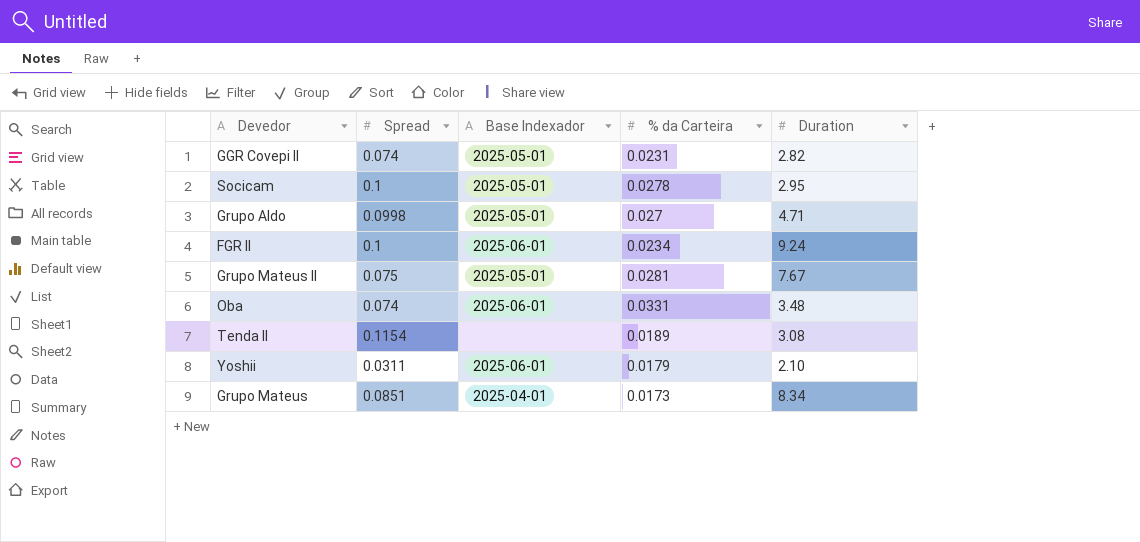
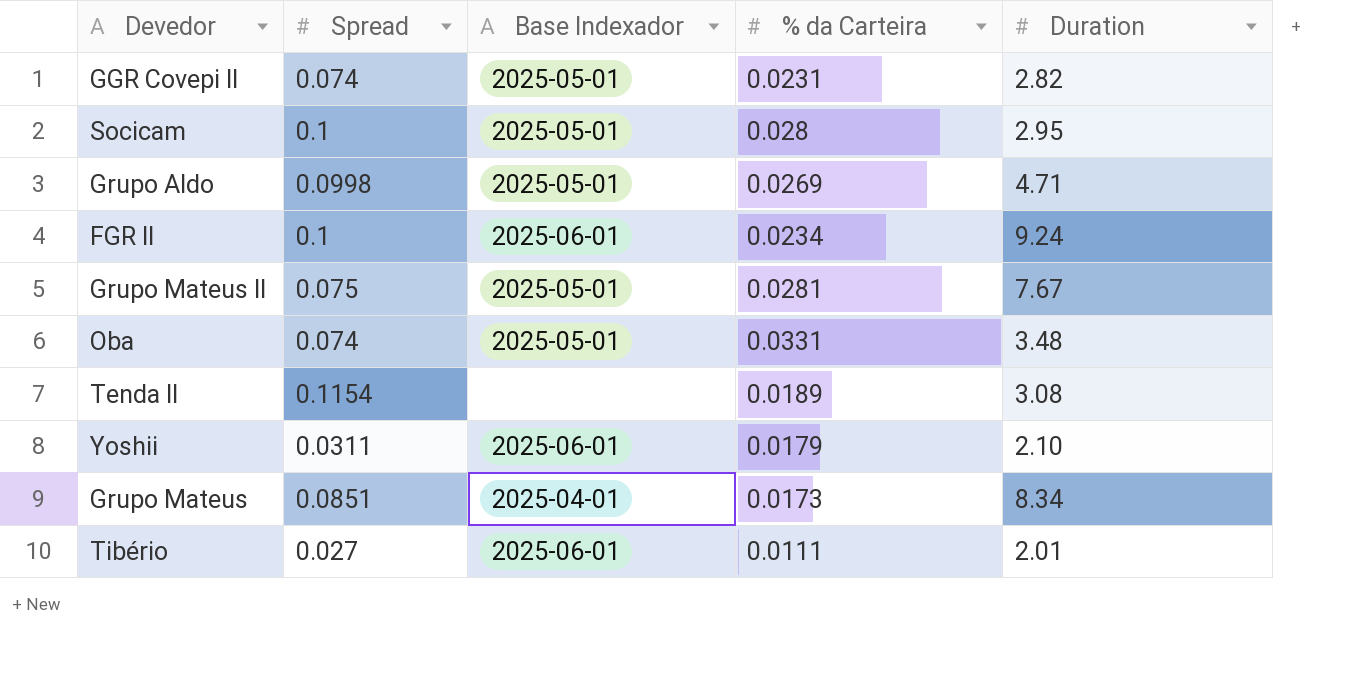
Socicam | % da Carteira: 0.0278 -> 0.028
Grupo Aldo | % da Carteira: 0.027 -> 0.0269
Oba | Base Indexador: 2025-06-01 -> 2025-05-01
row Tibério: none -> 0.027 | 2025-06-01 | 0.0111 | 2.01

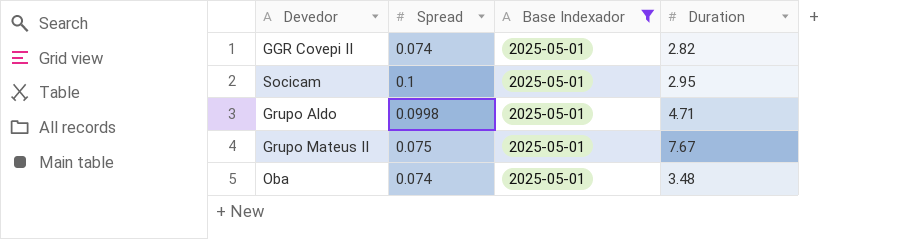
filter: none -> Base Indexador = 2025-05-01
column % da Carteira | position: 4 -> none

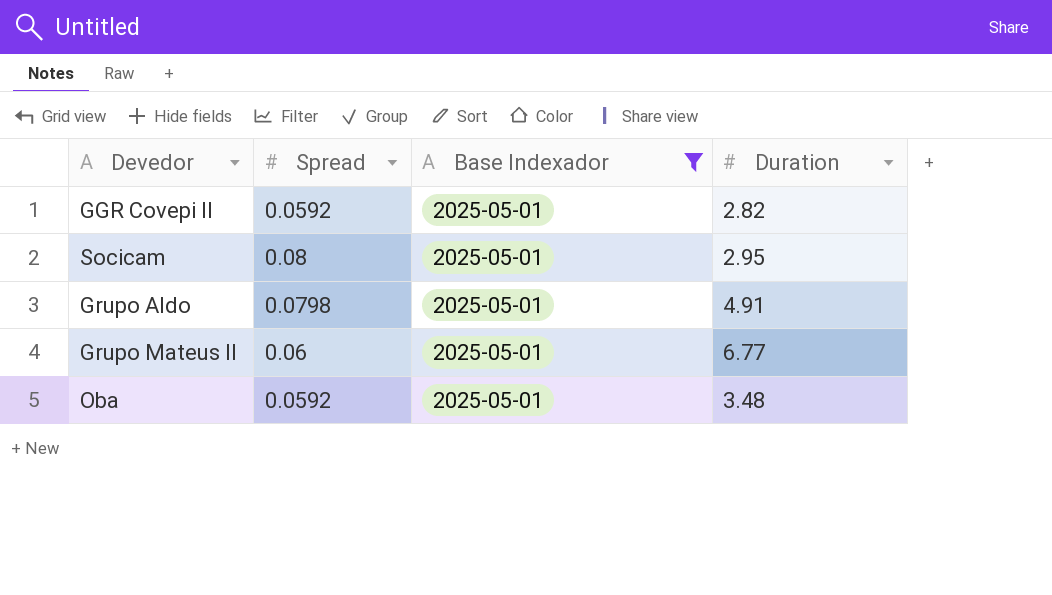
GGR Covepi II | Spread: 0.074 -> 0.0592
Socicam | Spread: 0.1 -> 0.08
Grupo Aldo | Spread: 0.0998 -> 0.0798
Grupo Aldo | Duration: 4.71 -> 4.91
Grupo Mateus II | Spread: 0.075 -> 0.06
Grupo Mateus II | Duration: 7.67 -> 6.77
Oba | Spread: 0.074 -> 0.0592

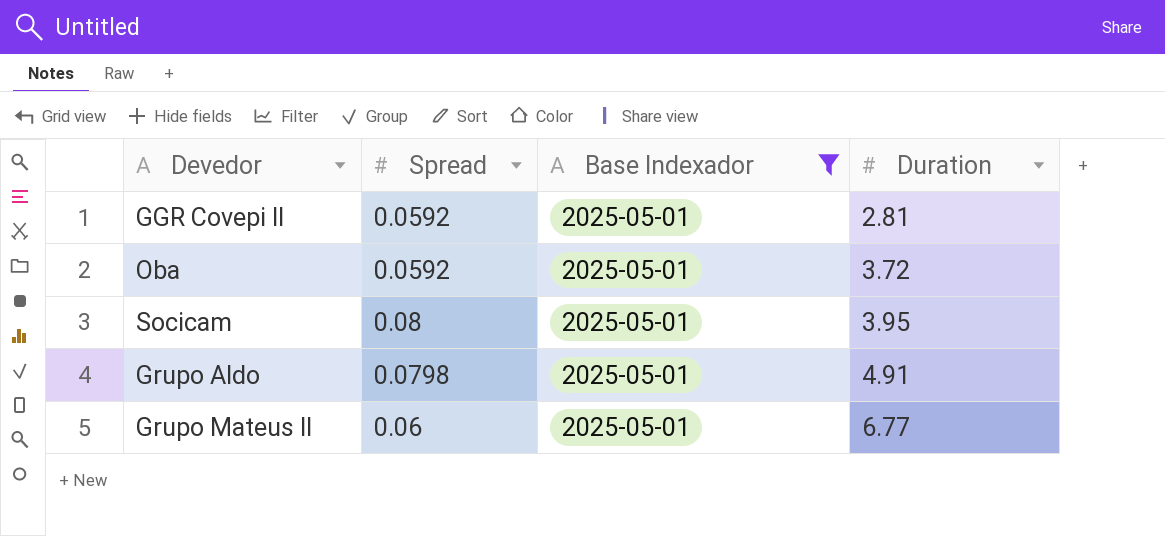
row order: none -> Duration ascending
GGR Covepi II | Duration: 2.82 -> 2.81
Oba | Duration: 3.48 -> 3.72
Socicam | Duration: 2.95 -> 3.95

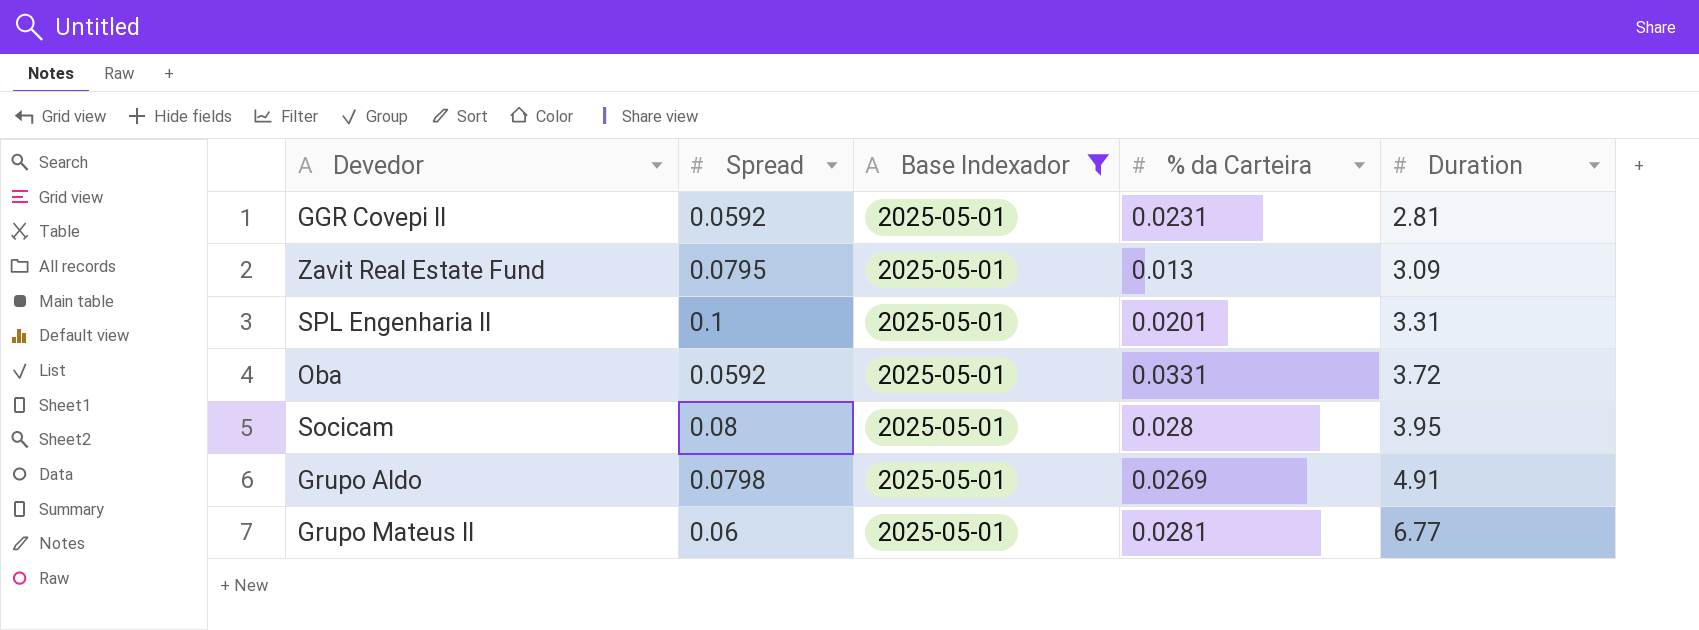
column % da Carteira | position: none -> 4
row Zavit Real Estate Fund: none -> 0.0795 | 2025-05-01 | 0.013 | 3.09
row SPL Engenharia II: none -> 0.1 | 2025-05-01 | 0.0201 | 3.31

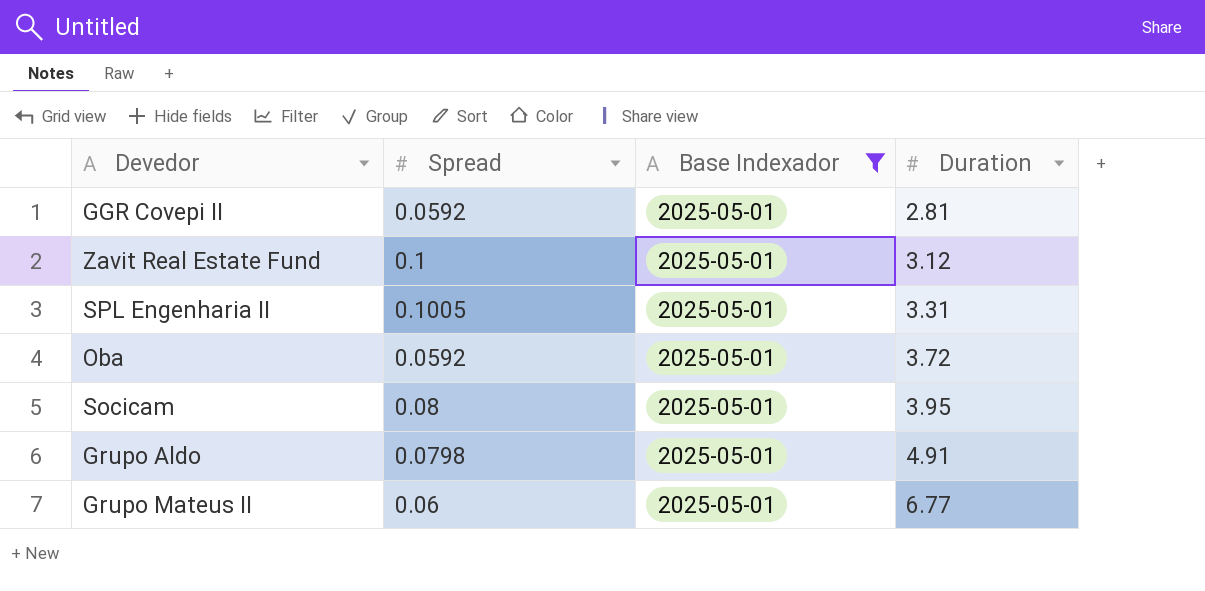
column % da Carteira | position: 4 -> none
Zavit Real Estate Fund | Spread: 0.0795 -> 0.1
Zavit Real Estate Fund | Duration: 3.09 -> 3.12
SPL Engenharia II | Spread: 0.1 -> 0.1005

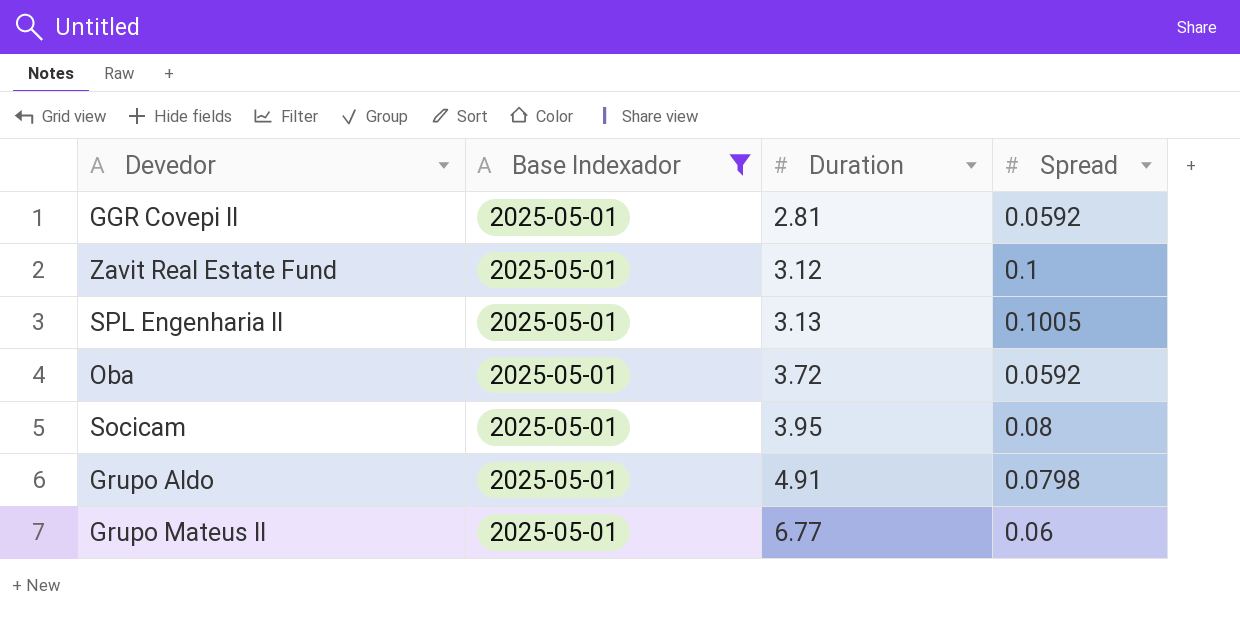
column Spread | position: 2 -> 4
SPL Engenharia II | Duration: 3.31 -> 3.13

